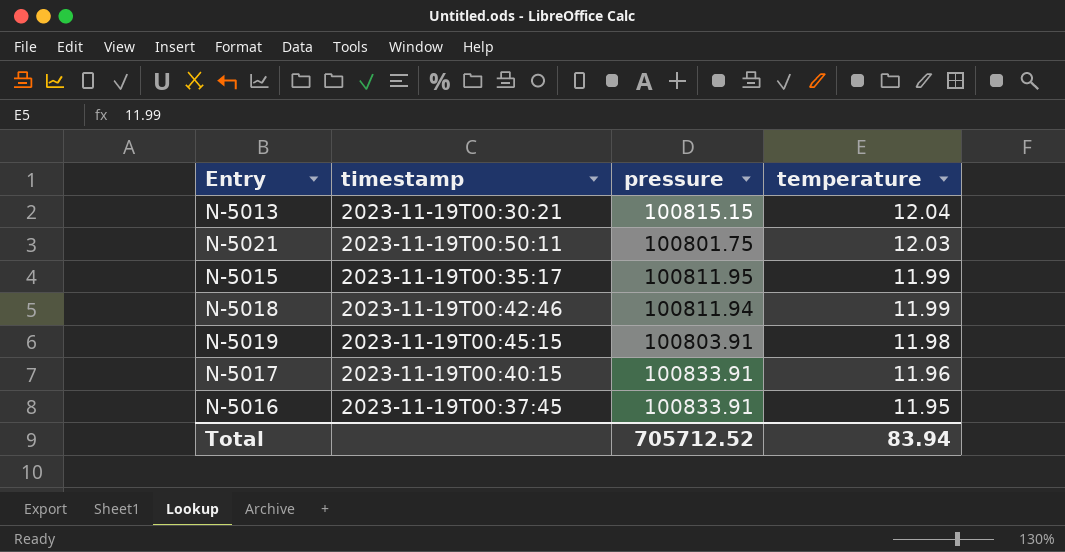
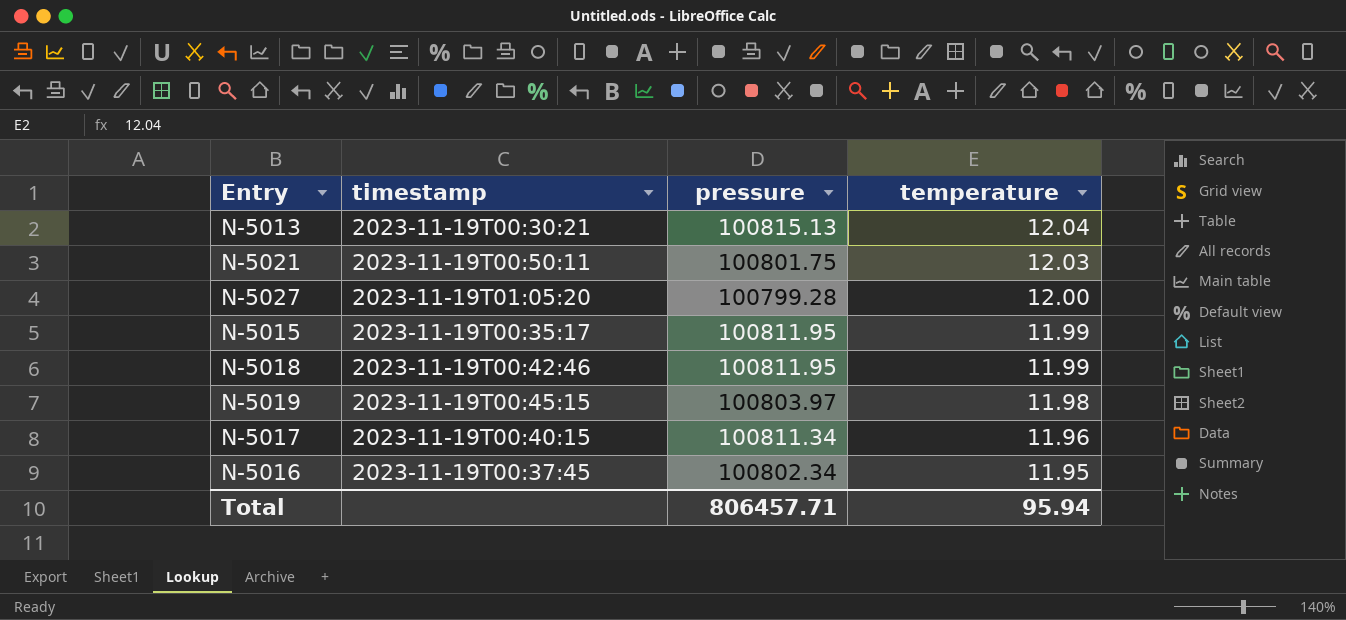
N-5013 | pressure: 100815.15 -> 100815.13
row N-5027: none -> 2023-11-19T01:05:20 | 100799.28 | 12.00
N-5018 | pressure: 100811.94 -> 100811.95
N-5019 | pressure: 100803.91 -> 100803.97
N-5017 | pressure: 100833.91 -> 100811.34
N-5016 | pressure: 100833.91 -> 100802.34
Total | pressure: 705712.52 -> 806457.71
Total | temperature: 83.94 -> 95.94

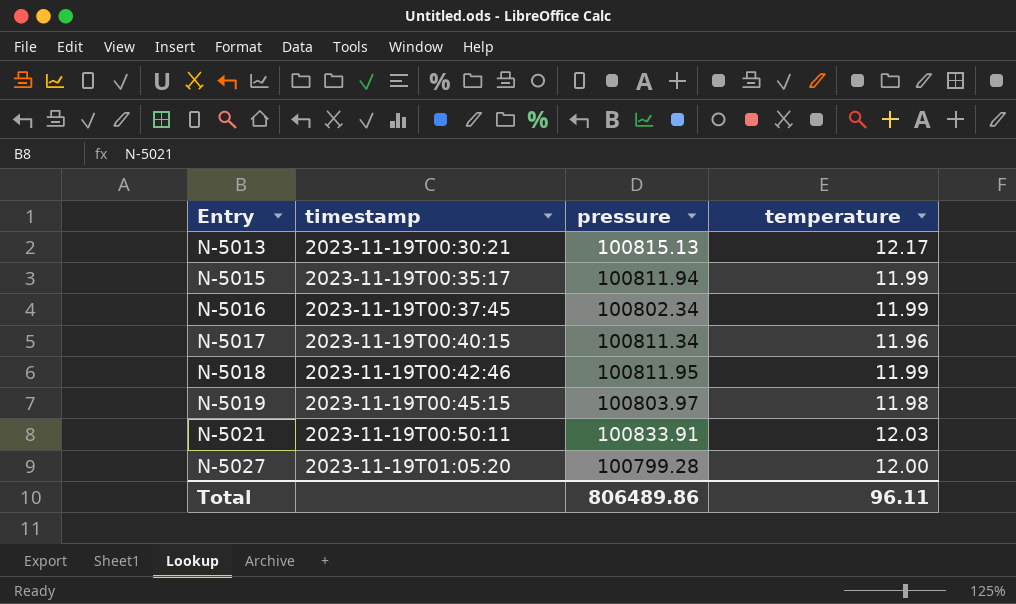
row order: temperature descending -> Entry ascending
N-5013 | temperature: 12.04 -> 12.17
N-5015 | pressure: 100811.95 -> 100811.94
N-5016 | temperature: 11.95 -> 11.99
N-5021 | pressure: 100801.75 -> 100833.91
Total | pressure: 806457.71 -> 806489.86
Total | temperature: 95.94 -> 96.11

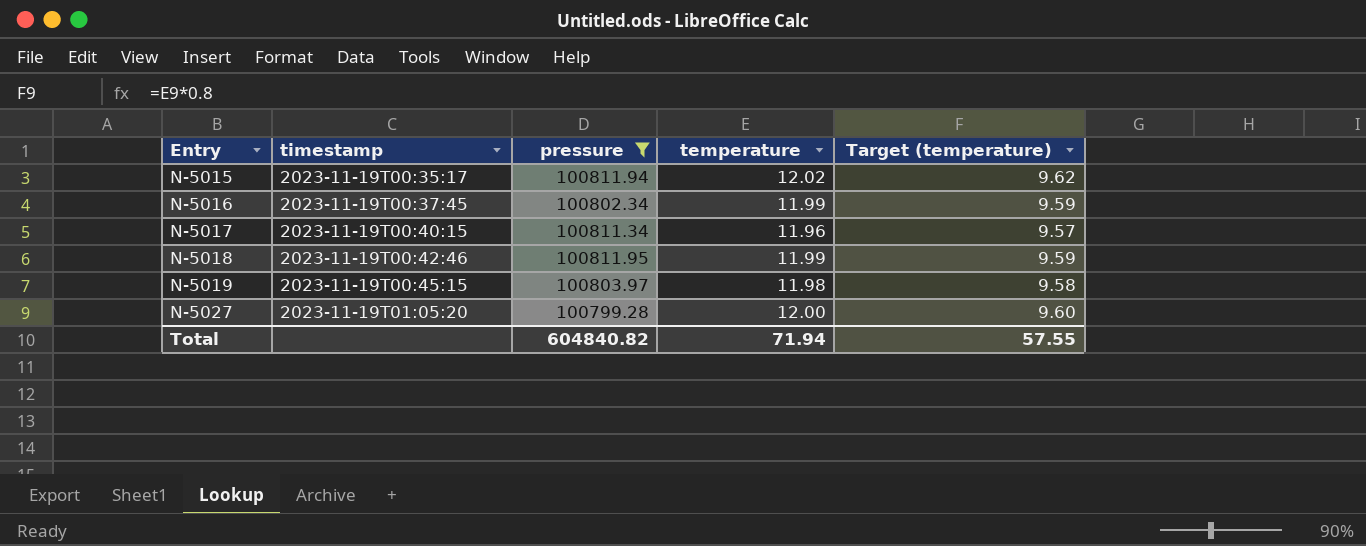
filter: none -> pressure <= 100811.95
column Target (temperature) | formula: none -> [temperature] * 0.8
N-5015 | temperature: 11.99 -> 12.02
Total | pressure: 806489.86 -> 604840.82
Total | temperature: 96.11 -> 71.94

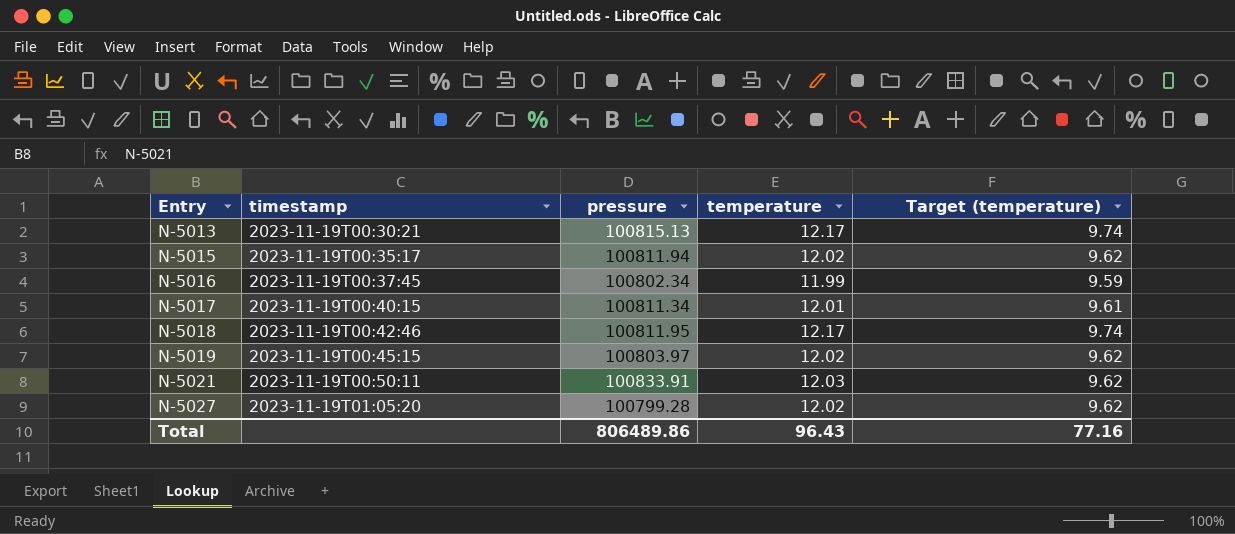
filter: pressure <= 100811.95 -> none
N-5017 | temperature: 11.96 -> 12.01
N-5017 | Target (temperature): 9.57 -> 9.61
N-5018 | temperature: 11.99 -> 12.17
N-5018 | Target (temperature): 9.59 -> 9.74
N-5019 | temperature: 11.98 -> 12.02
N-5019 | Target (temperature): 9.58 -> 9.62
N-5027 | temperature: 12.00 -> 12.02
N-5027 | Target (temperature): 9.60 -> 9.62
Total | pressure: 604840.82 -> 806489.86
Total | temperature: 71.94 -> 96.43
Total | Target (temperature): 57.55 -> 77.16

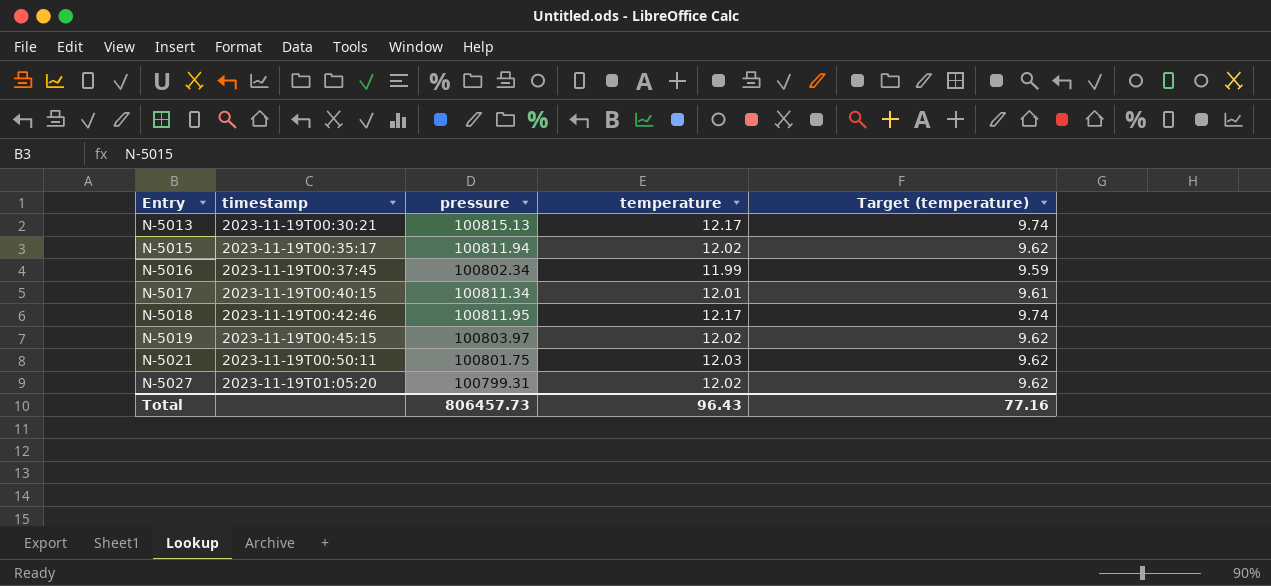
N-5021 | pressure: 100833.91 -> 100801.75
N-5027 | pressure: 100799.28 -> 100799.31
Total | pressure: 806489.86 -> 806457.73

